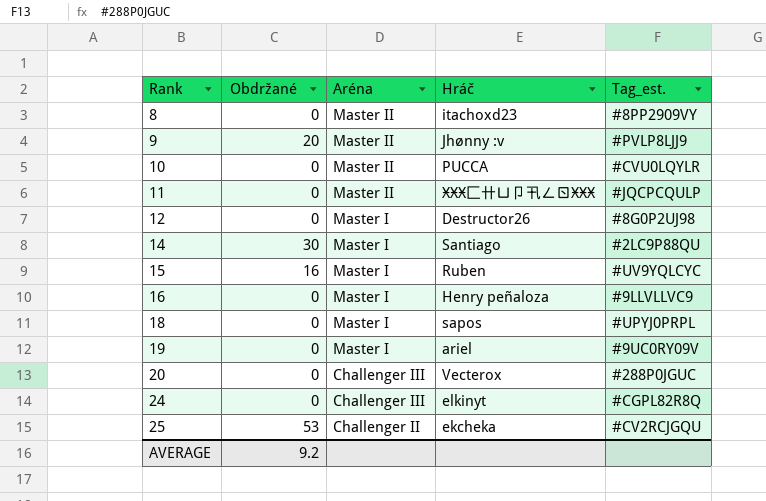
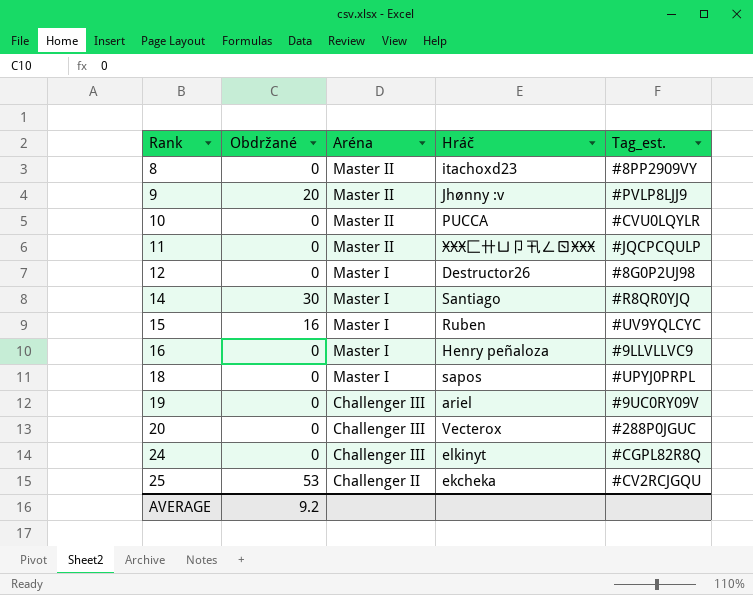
14 | Tag_est.: #2LC9P88QU -> #R8QR0YJQ
19 | Aréna: Master I -> Challenger III

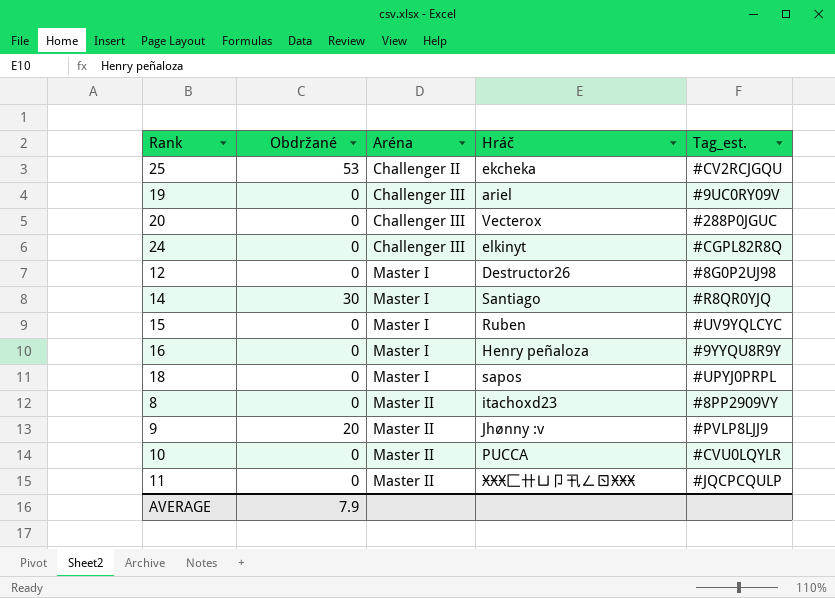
row order: Rank ascending -> Aréna ascending
15 | Obdržané: 16 -> 0
16 | Tag_est.: #9LLVLLVC9 -> #9YYQU8R9Y
AVERAGE | Obdržané: 9.2 -> 7.9

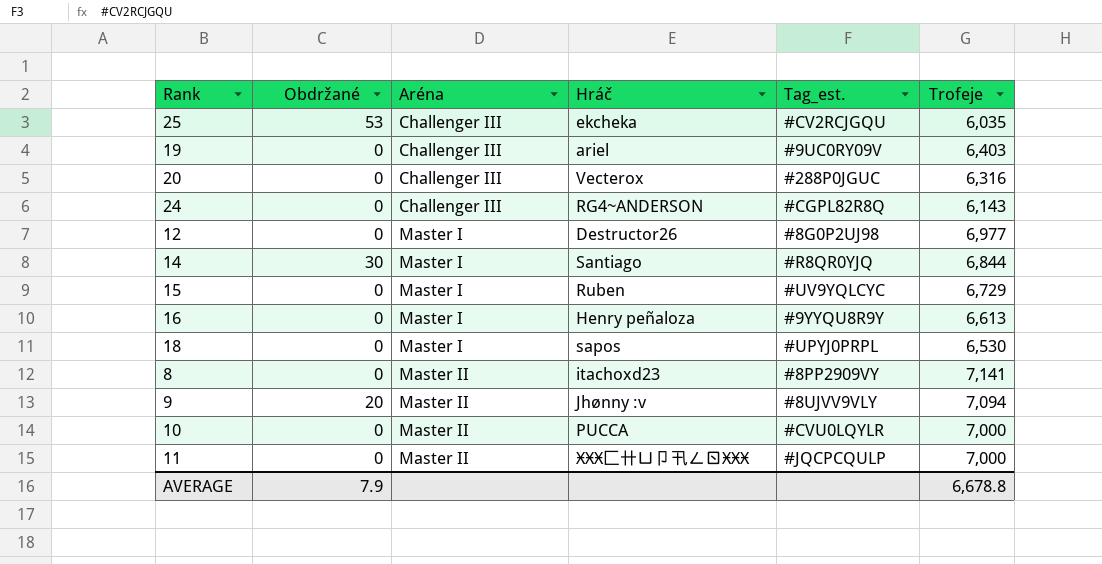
column Trofeje | position: none -> 6
25 | Aréna: Challenger II -> Challenger III
24 | Hráč: elkinyt -> RG4~ANDERSON
9 | Tag_est.: #PVLP8LJJ9 -> #8UJVV9VLY

